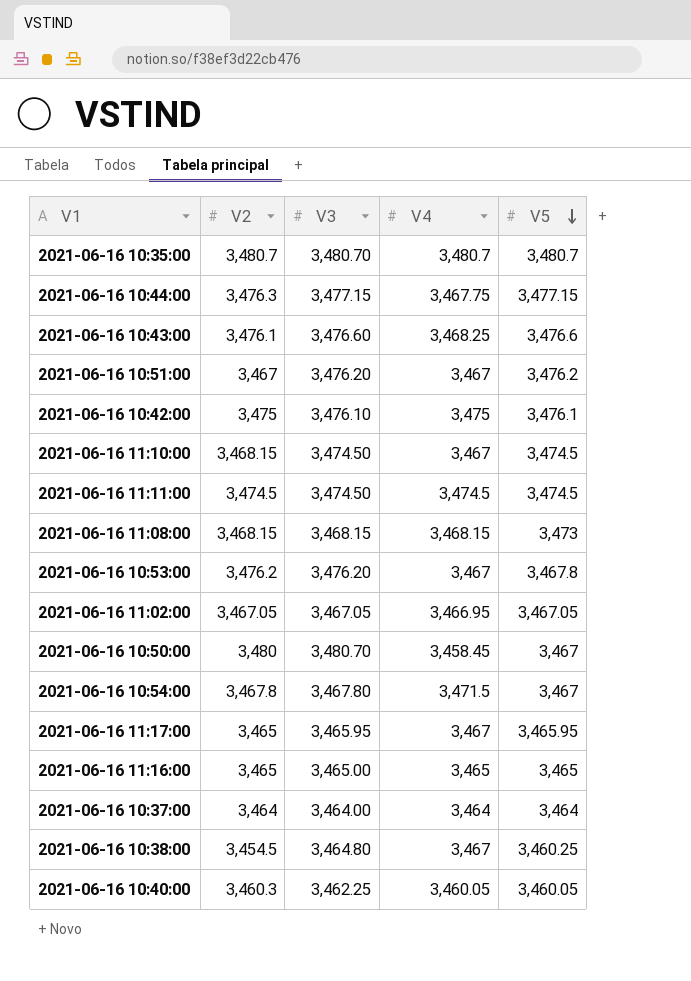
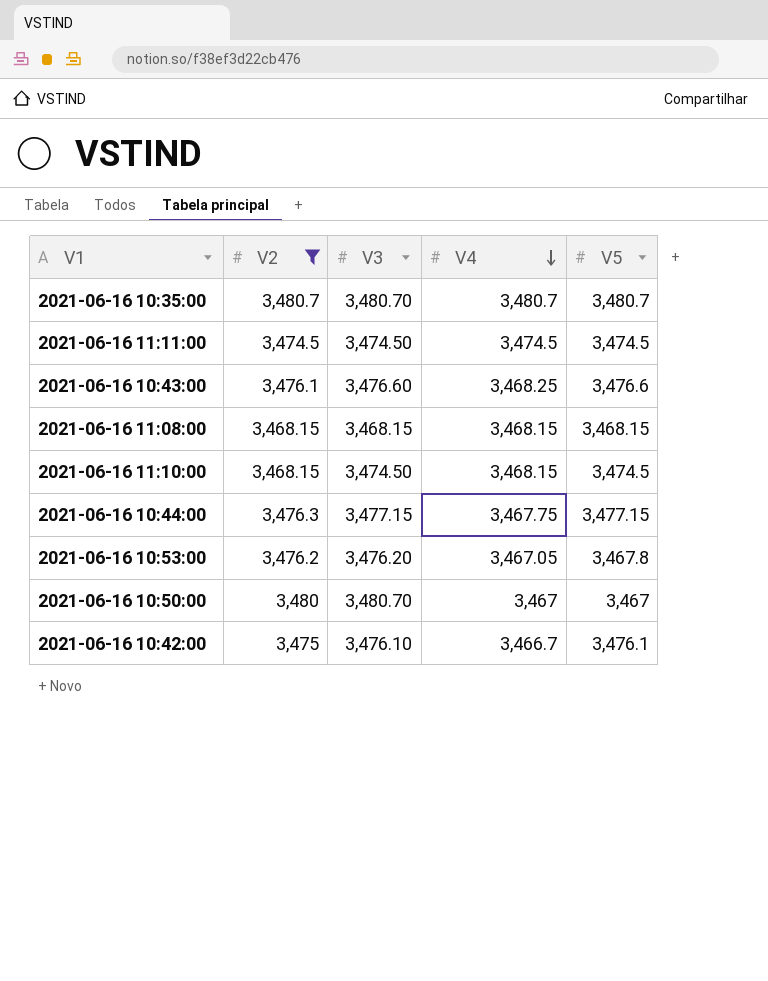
filter: none -> V2 >= 3,468.15
row order: V5 descending -> V4 descending
2021-06-16 11:08:00 | V5: 3,473 -> 3,468.15
2021-06-16 11:10:00 | V4: 3,467 -> 3,468.15
2021-06-16 10:53:00 | V4: 3,467 -> 3,467.05
2021-06-16 10:50:00 | V4: 3,458.45 -> 3,467
2021-06-16 10:42:00 | V4: 3,475 -> 3,466.7

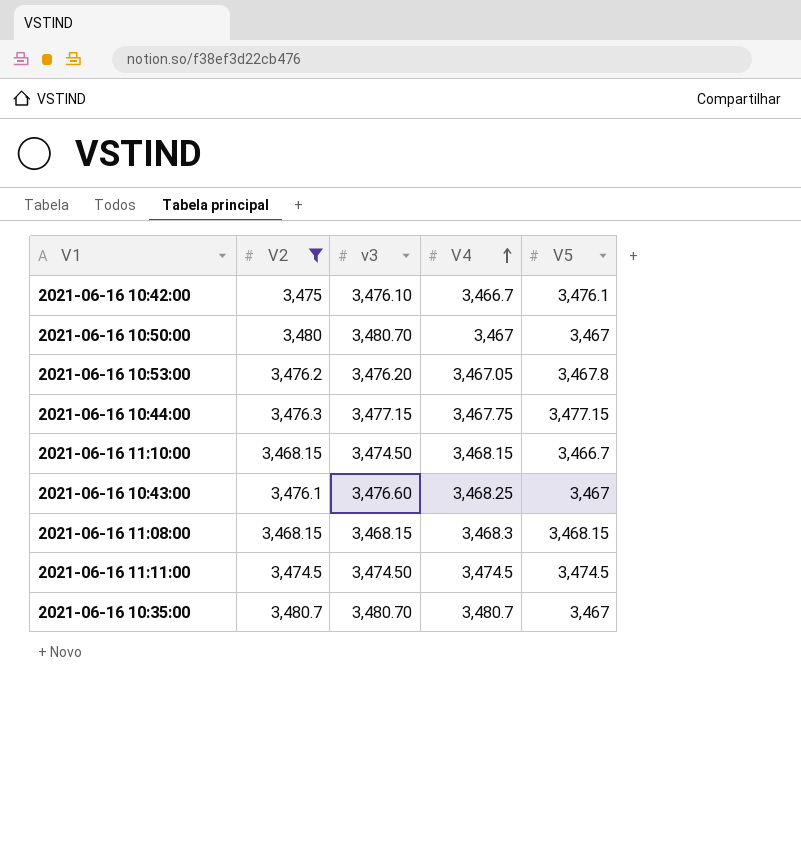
row order: V4 descending -> V4 ascending
column name: V3 -> v3
2021-06-16 11:10:00 | V5: 3,474.5 -> 3,466.7
2021-06-16 10:43:00 | V5: 3,476.6 -> 3,467
2021-06-16 11:08:00 | V4: 3,468.15 -> 3,468.3
2021-06-16 10:35:00 | V5: 3,480.7 -> 3,467

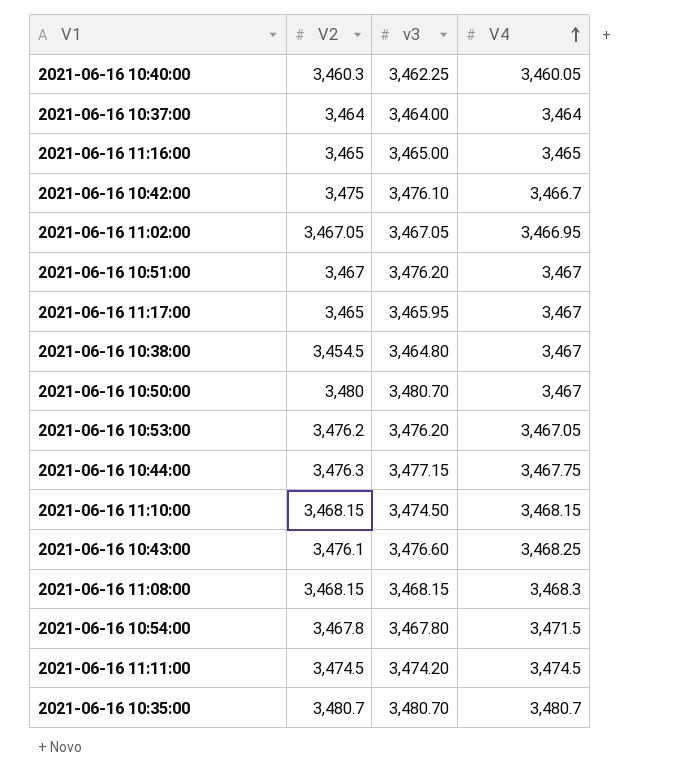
filter: V2 >= 3,468.15 -> none
column V5 | position: 5 -> none
2021-06-16 11:11:00 | v3: 3,474.50 -> 3,474.20

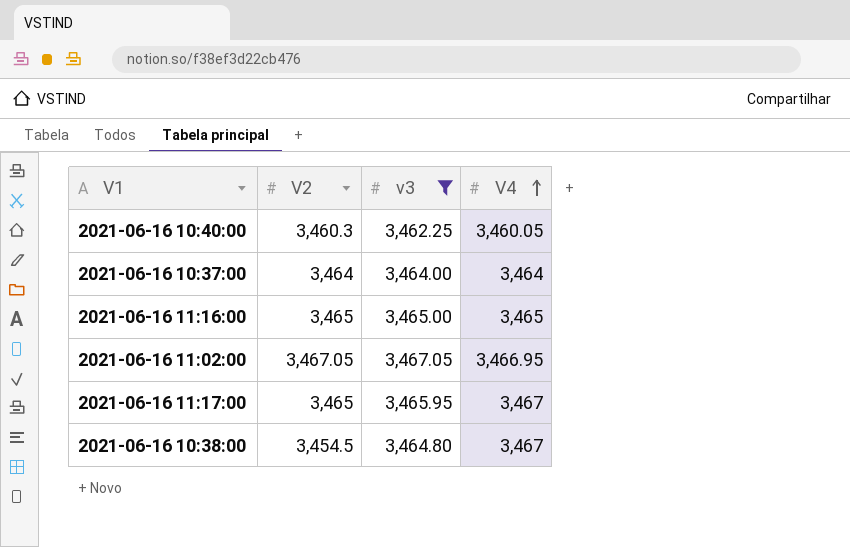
filter: none -> v3 <= 3,467.05

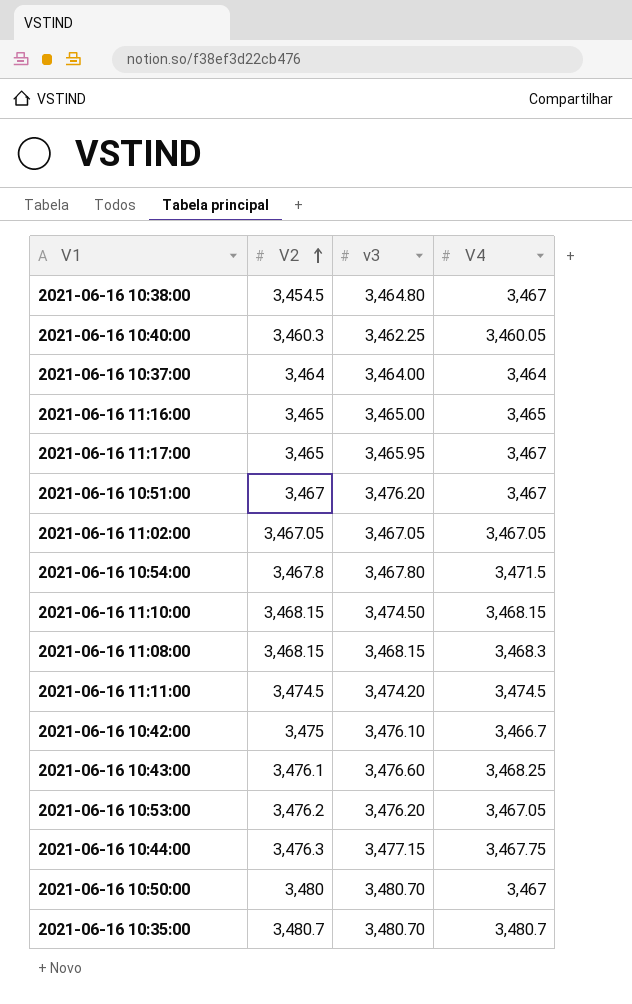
filter: v3 <= 3,467.05 -> none
row order: V4 ascending -> V2 ascending
2021-06-16 11:02:00 | V4: 3,466.95 -> 3,467.05

